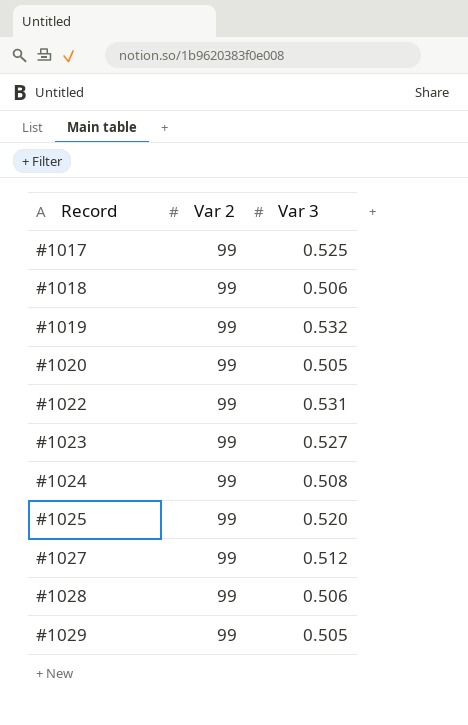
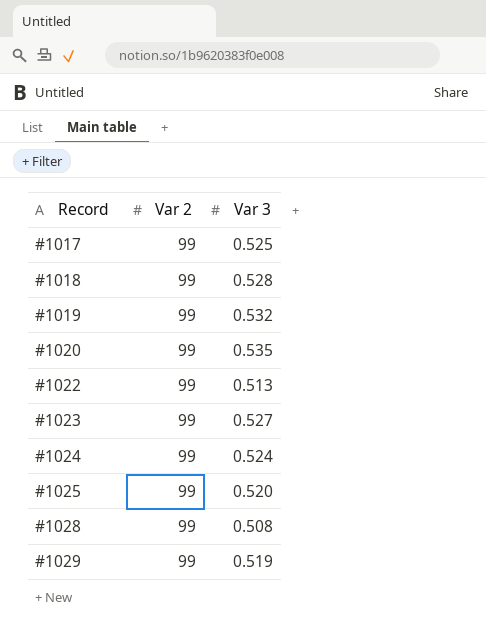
row #1027: 99 | 0.512 -> none
#1018 | Var 3: 0.506 -> 0.528
#1020 | Var 3: 0.505 -> 0.535
#1022 | Var 3: 0.531 -> 0.513
#1024 | Var 3: 0.508 -> 0.524
#1028 | Var 3: 0.506 -> 0.508
#1029 | Var 3: 0.505 -> 0.519

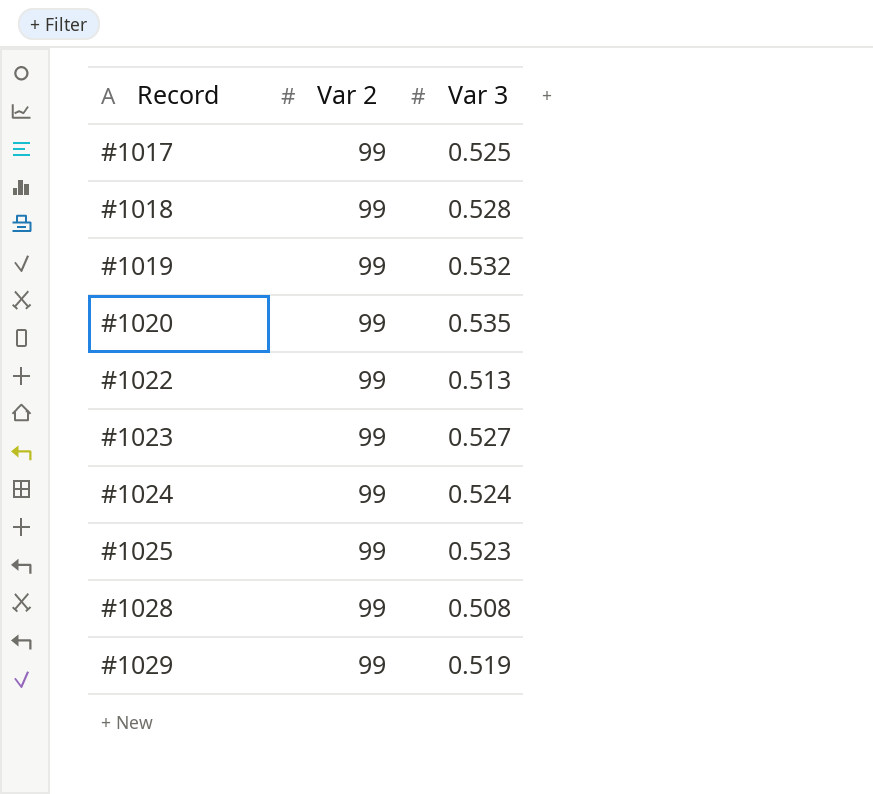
#1025 | Var 3: 0.520 -> 0.523

